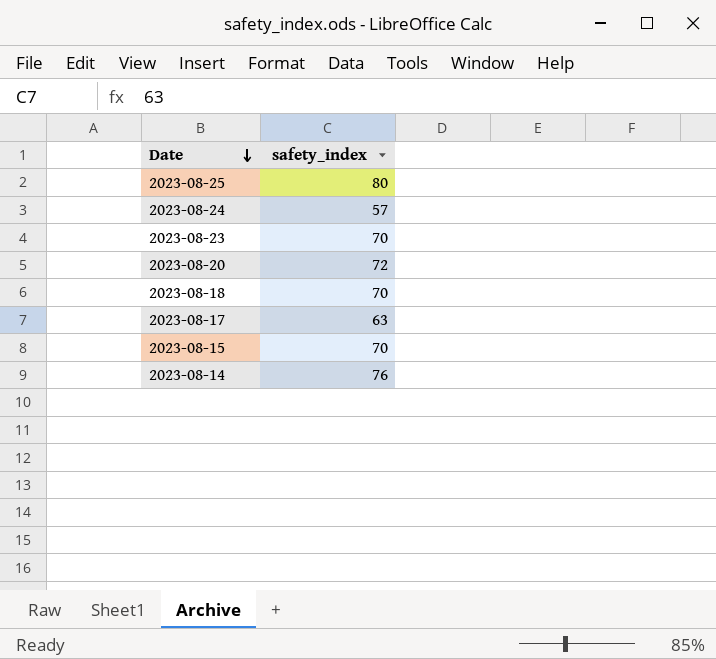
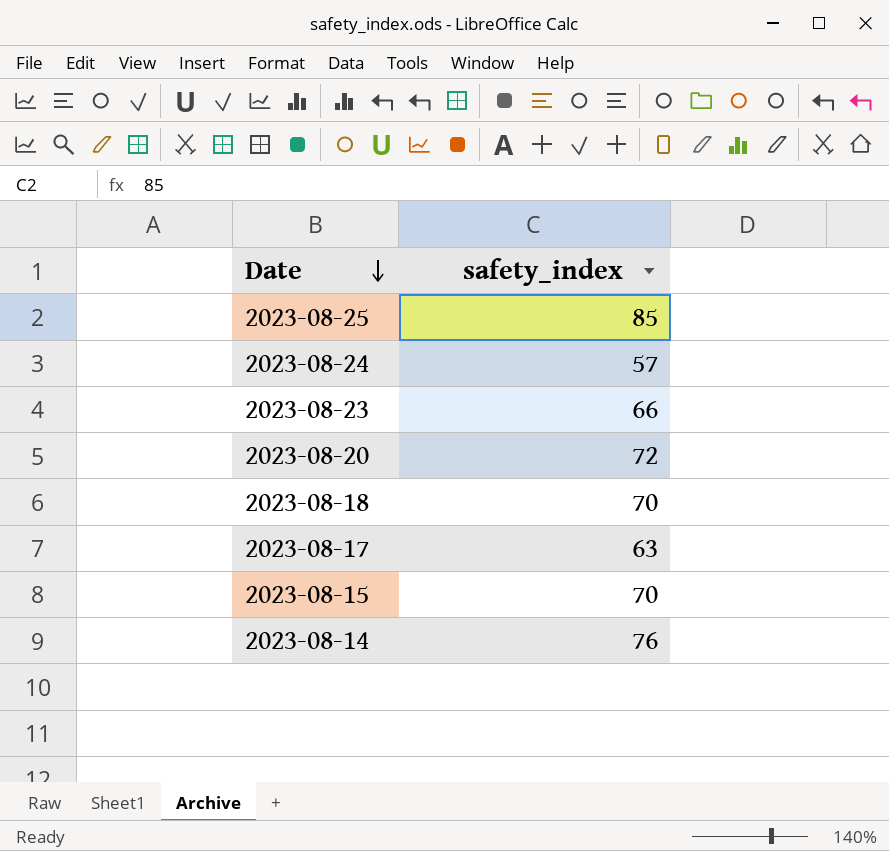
2023-08-25 | safety_index: 80 -> 85
2023-08-23 | safety_index: 70 -> 66

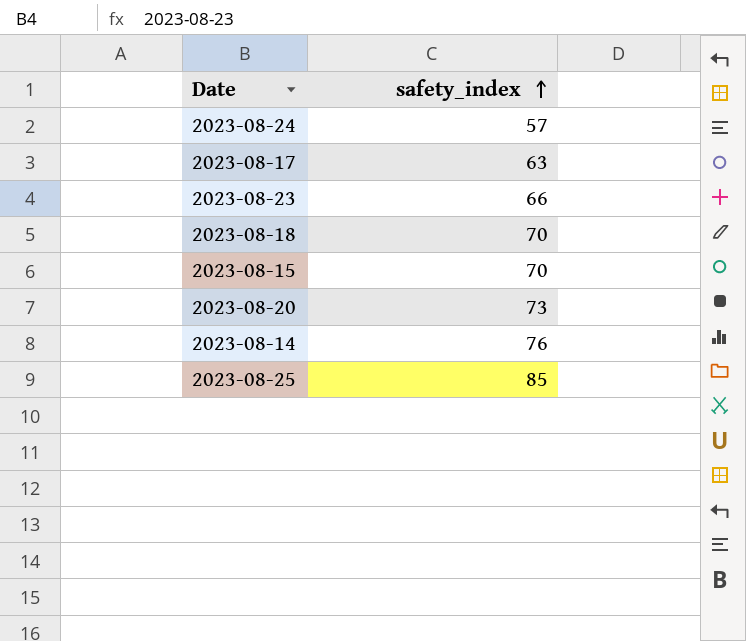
row order: Date descending -> safety_index ascending
2023-08-20 | safety_index: 72 -> 73

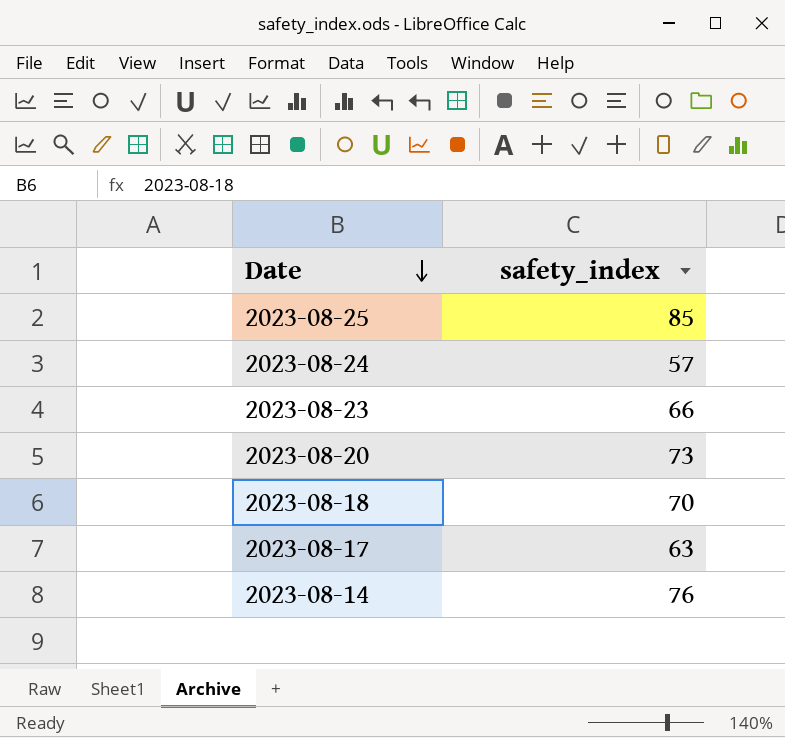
row order: safety_index ascending -> Date descending
row 2023-08-15: 70 -> none

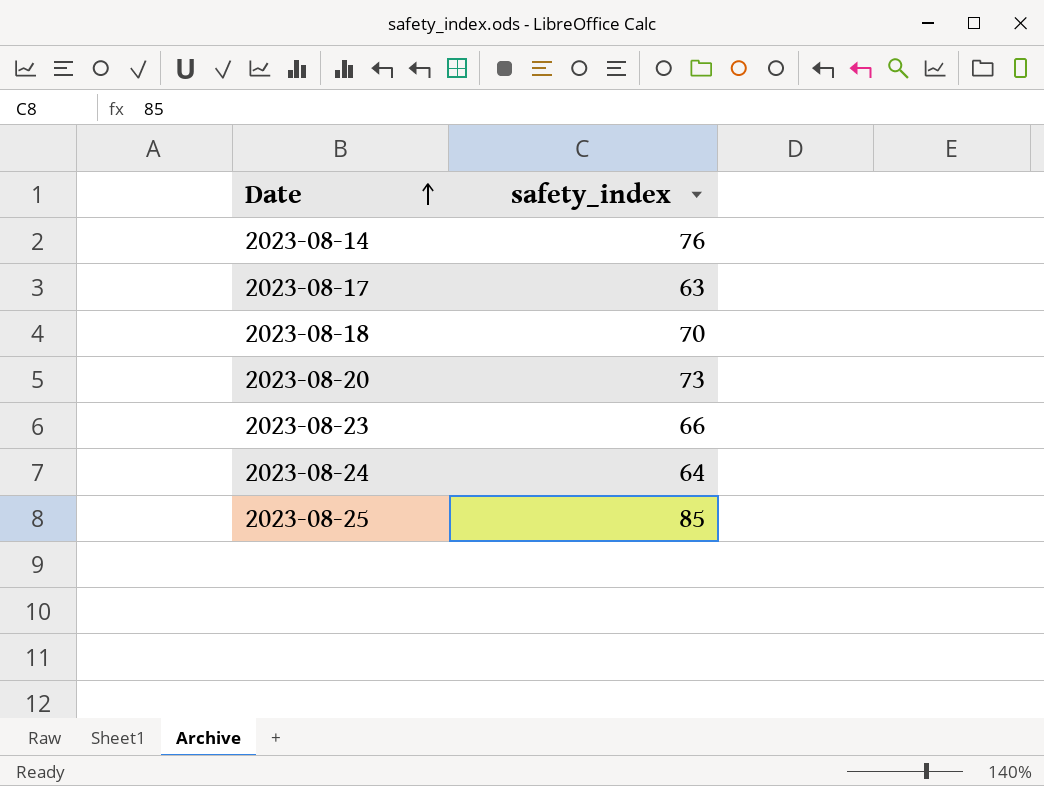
row order: Date descending -> Date ascending
2023-08-24 | safety_index: 57 -> 64

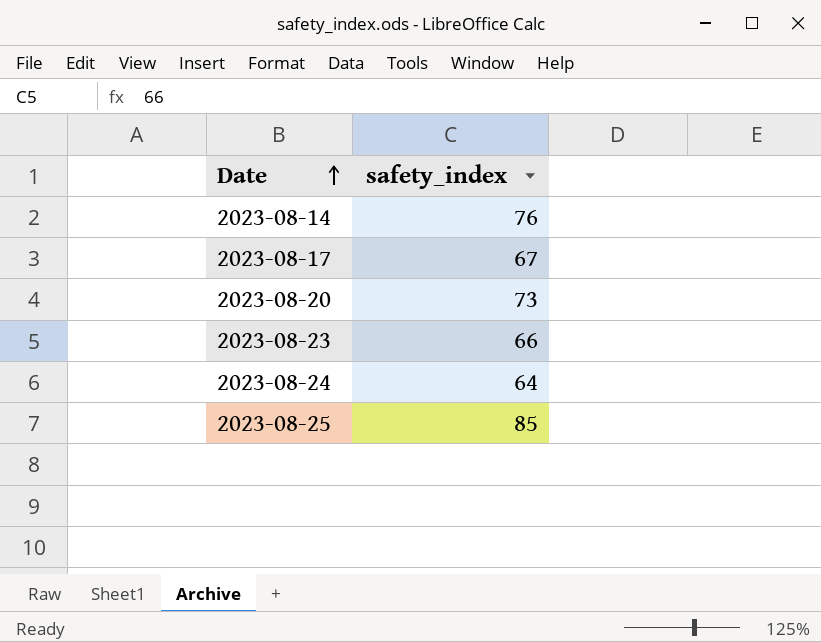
row 2023-08-18: 70 -> none
2023-08-17 | safety_index: 63 -> 67

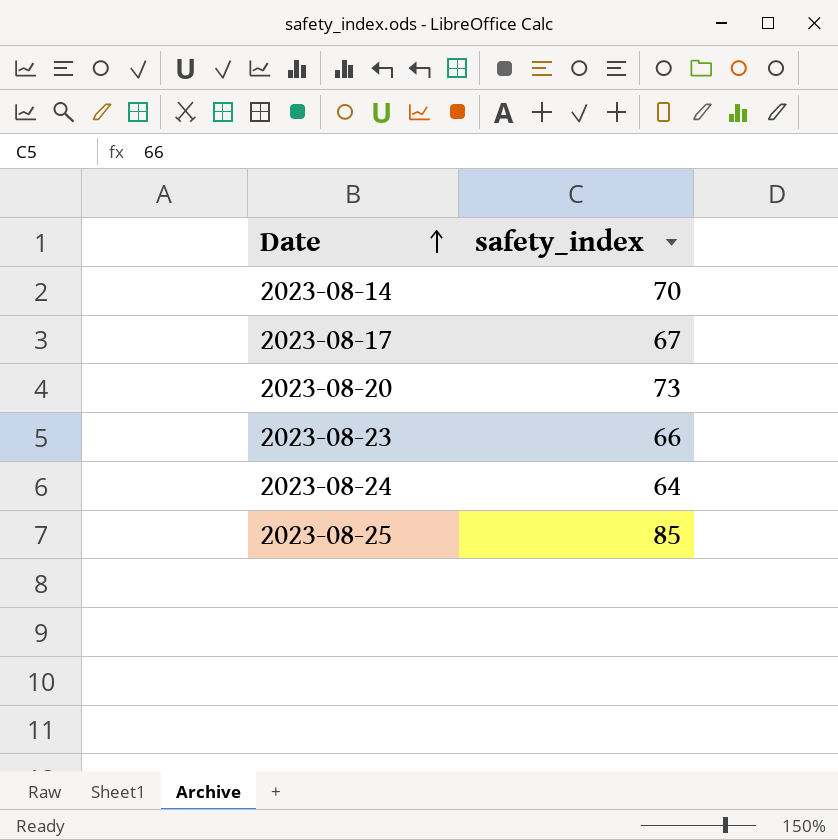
2023-08-14 | safety_index: 76 -> 70

